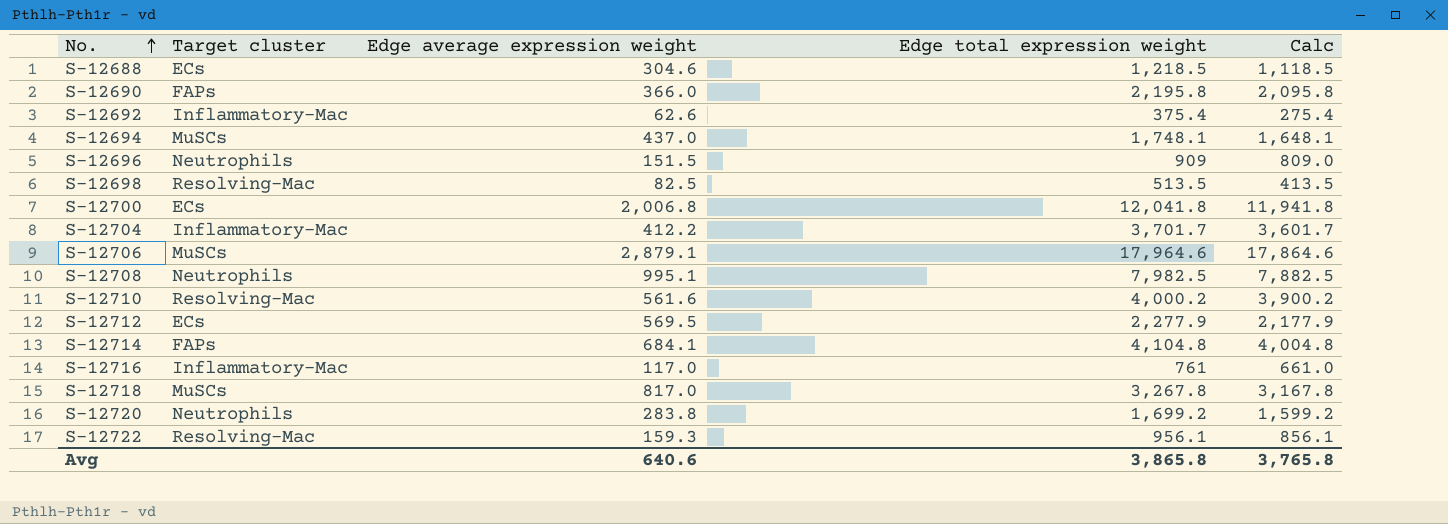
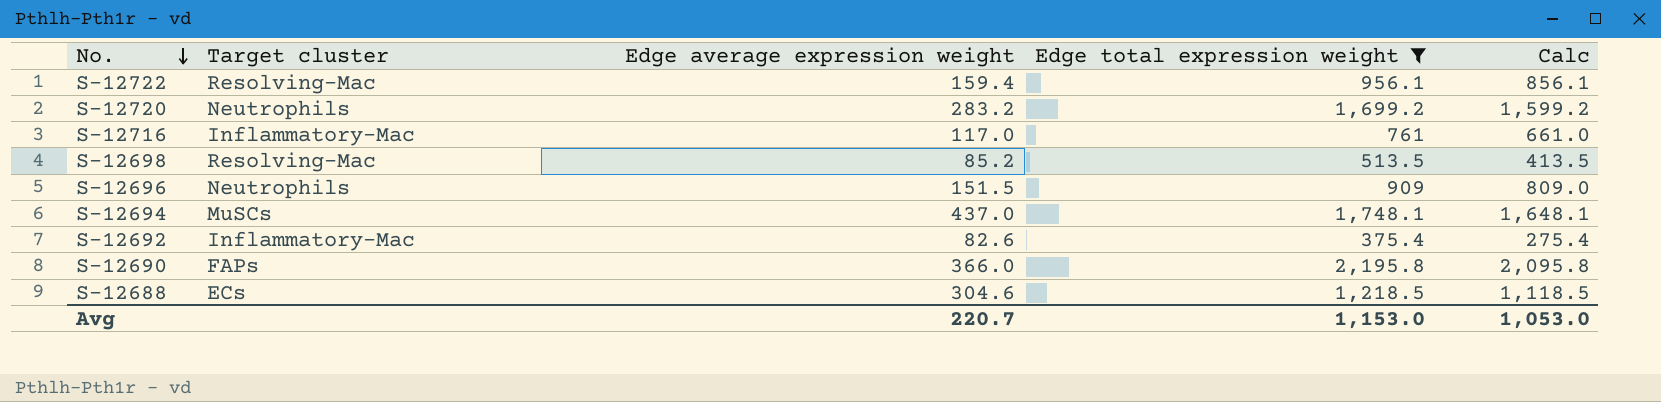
filter: none -> Edge total expression weight <= 2,195.8
row order: No. ascending -> No. descending
S-12722 | Edge average expression weight: 159.3 -> 159.4
S-12720 | Edge average expression weight: 283.8 -> 283.2
S-12698 | Edge average expression weight: 82.5 -> 85.2
S-12692 | Edge average expression weight: 62.6 -> 82.6
Avg | Edge average expression weight: 640.6 -> 220.7
Avg | Edge total expression weight: 3,865.8 -> 1,153.0
Avg | Calc: 3,765.8 -> 1,053.0

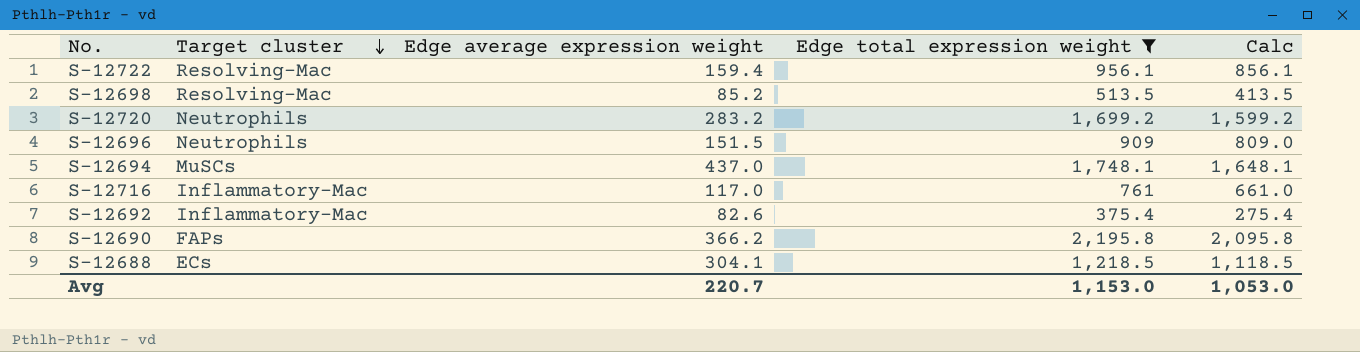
row order: No. descending -> Target cluster descending
S-12690 | Edge average expression weight: 366.0 -> 366.2
S-12688 | Edge average expression weight: 304.6 -> 304.1

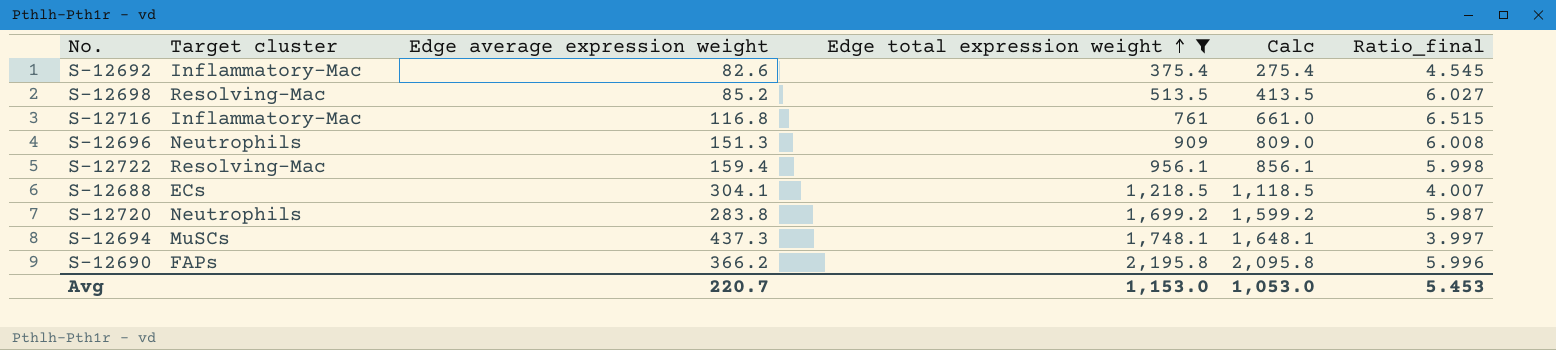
row order: Target cluster descending -> Edge total expression weight ascending
column Ratio_final | formula: none -> [Edge total expression weight] / [Edge average expression weight]
S-12716 | Edge average expression weight: 117.0 -> 116.8
S-12696 | Edge average expression weight: 151.5 -> 151.3
S-12720 | Edge average expression weight: 283.2 -> 283.8
S-12694 | Edge average expression weight: 437.0 -> 437.3

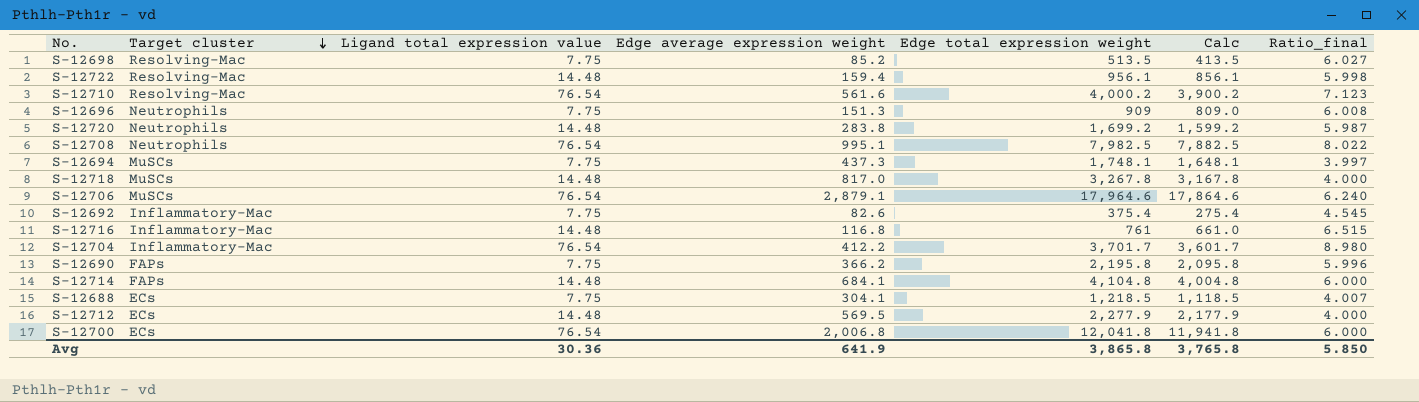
filter: Edge total expression weight <= 2,195.8 -> none
row order: Edge total expression weight ascending -> Target cluster descending
column Ligand total expression value | position: none -> 3
Avg | Edge average expression weight: 220.7 -> 641.9
Avg | Edge total expression weight: 1,153.0 -> 3,865.8
Avg | Calc: 1,053.0 -> 3,765.8
Avg | Ratio_final: 5.453 -> 5.850

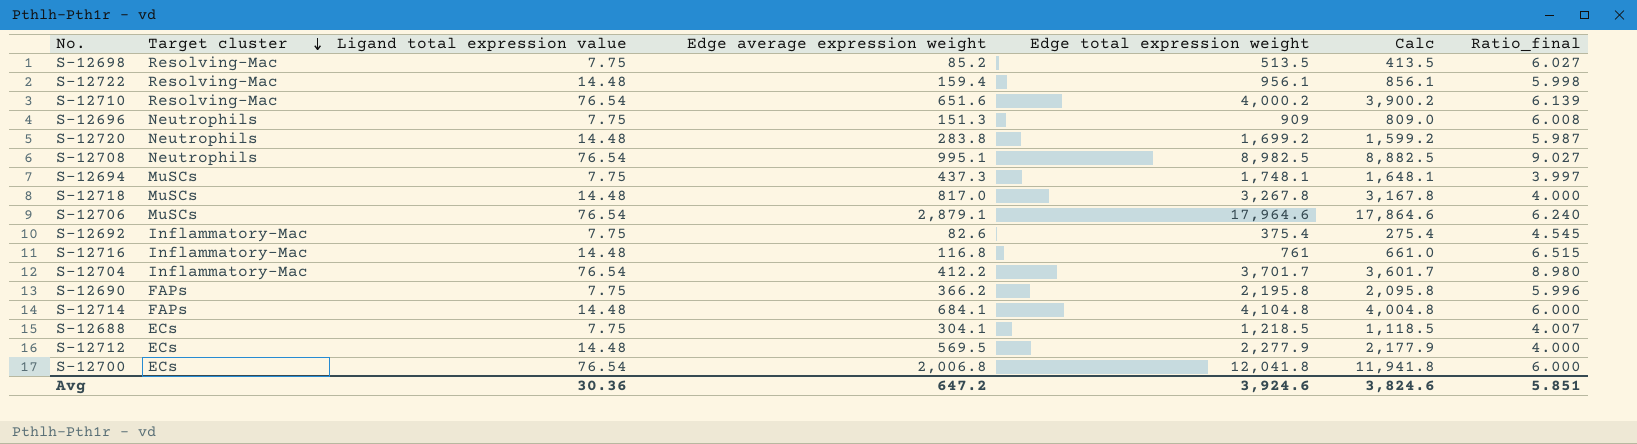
S-12710 | Edge average expression weight: 561.6 -> 651.6
S-12710 | Ratio_final: 7.123 -> 6.139
S-12708 | Edge total expression weight: 7,982.5 -> 8,982.5
S-12708 | Calc: 7,882.5 -> 8,882.5
S-12708 | Ratio_final: 8.022 -> 9.027
Avg | Edge average expression weight: 641.9 -> 647.2
Avg | Edge total expression weight: 3,865.8 -> 3,924.6
Avg | Calc: 3,765.8 -> 3,824.6
Avg | Ratio_final: 5.850 -> 5.851

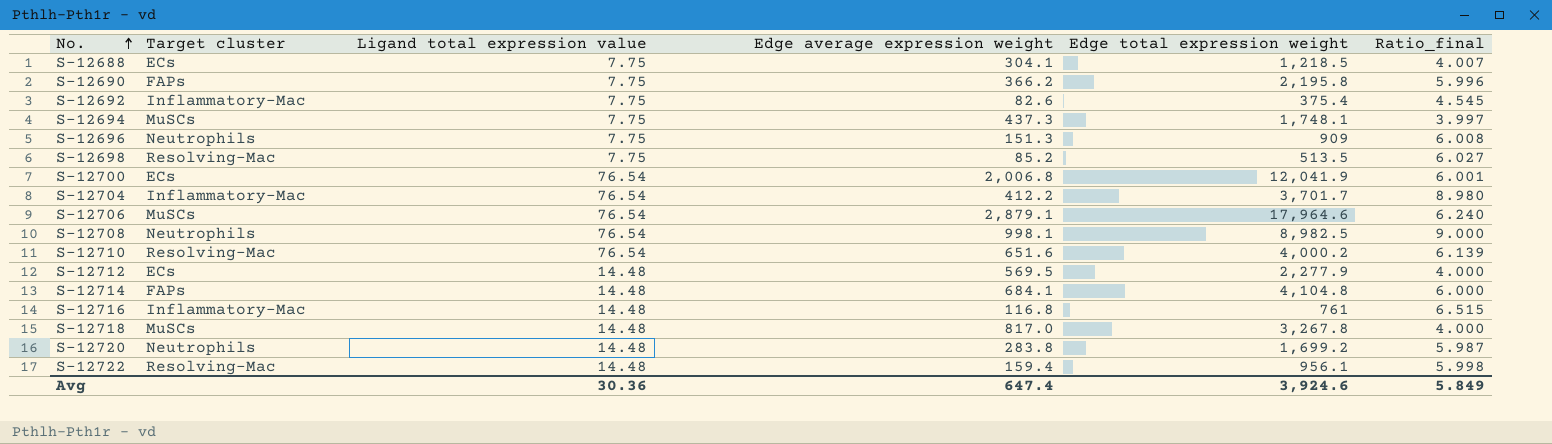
row order: Target cluster descending -> No. ascending
column Calc | formula: [Edge total expression weight] - 100 -> none
S-12700 | Edge total expression weight: 12,041.8 -> 12,041.9
S-12700 | Ratio_final: 6.000 -> 6.001
S-12708 | Edge average expression weight: 995.1 -> 998.1
S-12708 | Ratio_final: 9.027 -> 9.000
Avg | Edge average expression weight: 647.2 -> 647.4
Avg | Ratio_final: 5.851 -> 5.849

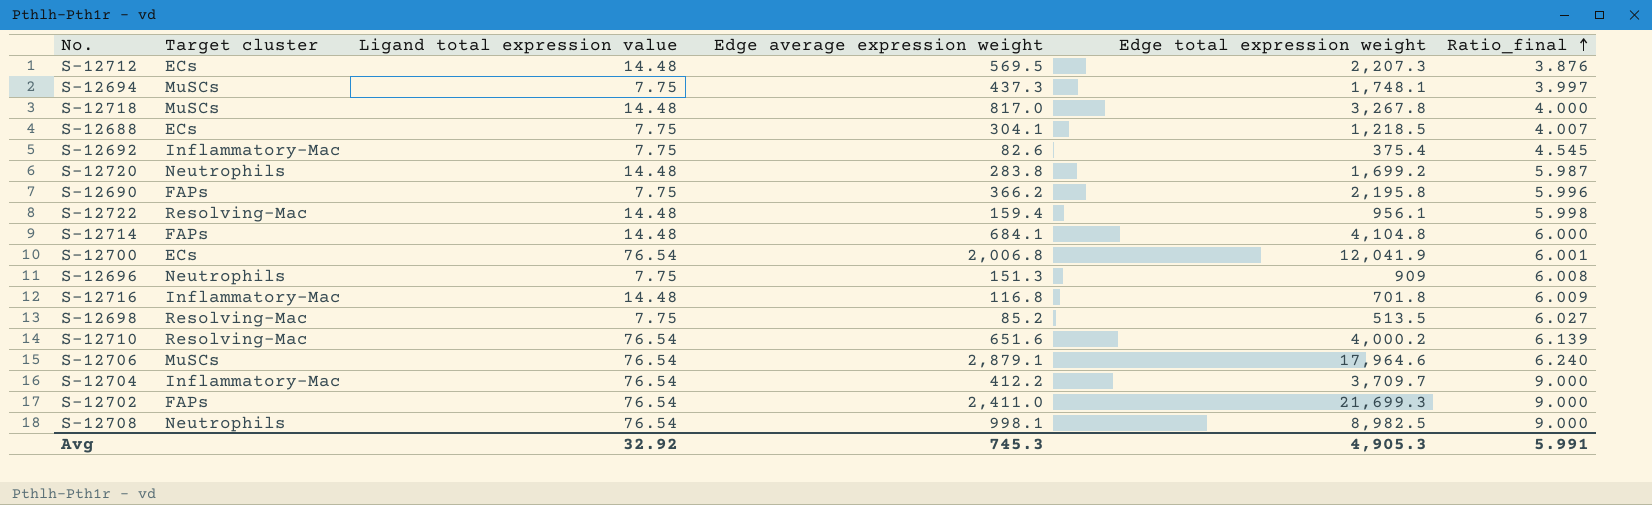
row order: No. ascending -> Ratio_final ascending
S-12712 | Edge total expression weight: 2,277.9 -> 2,207.3
S-12712 | Ratio_final: 4.000 -> 3.876
S-12716 | Edge total expression weight: 761 -> 701.8
S-12716 | Ratio_final: 6.515 -> 6.009
S-12704 | Edge total expression weight: 3,701.7 -> 3,709.7
S-12704 | Ratio_final: 8.980 -> 9.000
row S-12702: none -> FAPs | 76.54 | 2,411.0 | 21,699.3 | 9.000
Avg | Ligand total expression value: 30.36 -> 32.92
Avg | Edge average expression weight: 647.4 -> 745.3
Avg | Edge total expression weight: 3,924.6 -> 4,905.3
Avg | Ratio_final: 5.849 -> 5.991

